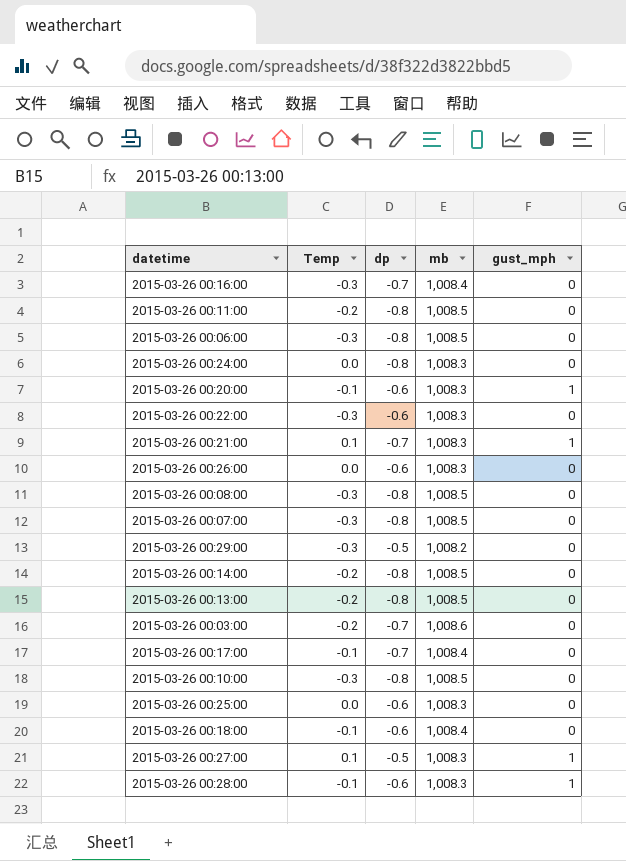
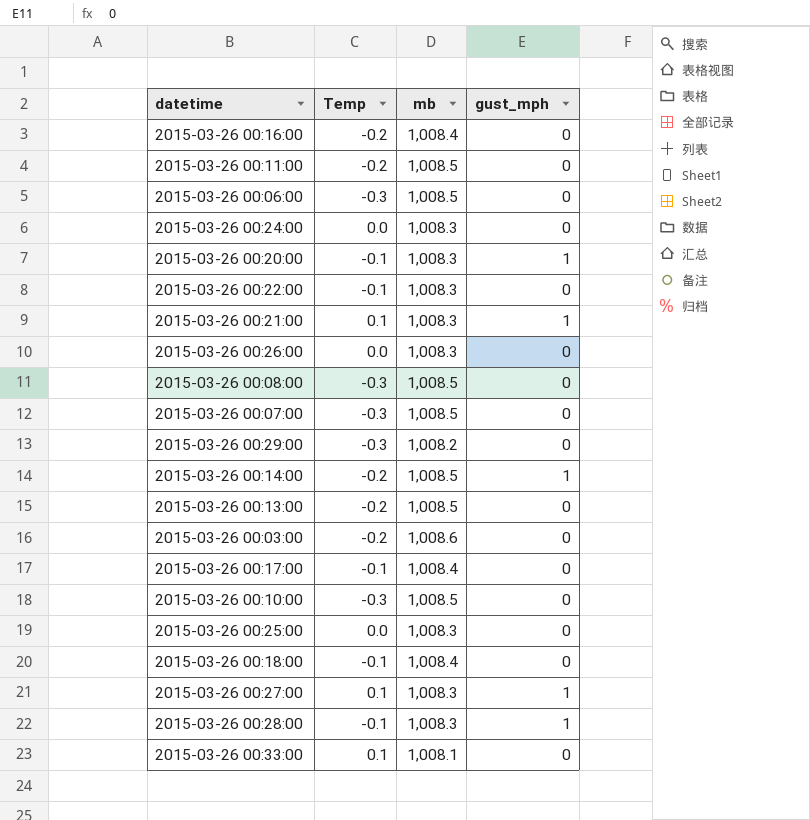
column dp | position: 3 -> none
2015-03-26 00:16:00 | Temp: -0.3 -> -0.2
2015-03-26 00:22:00 | Temp: -0.3 -> -0.1
2015-03-26 00:14:00 | gust_mph: 0 -> 1
row 2015-03-26 00:33:00: none -> 0.1 | 1,008.1 | 0

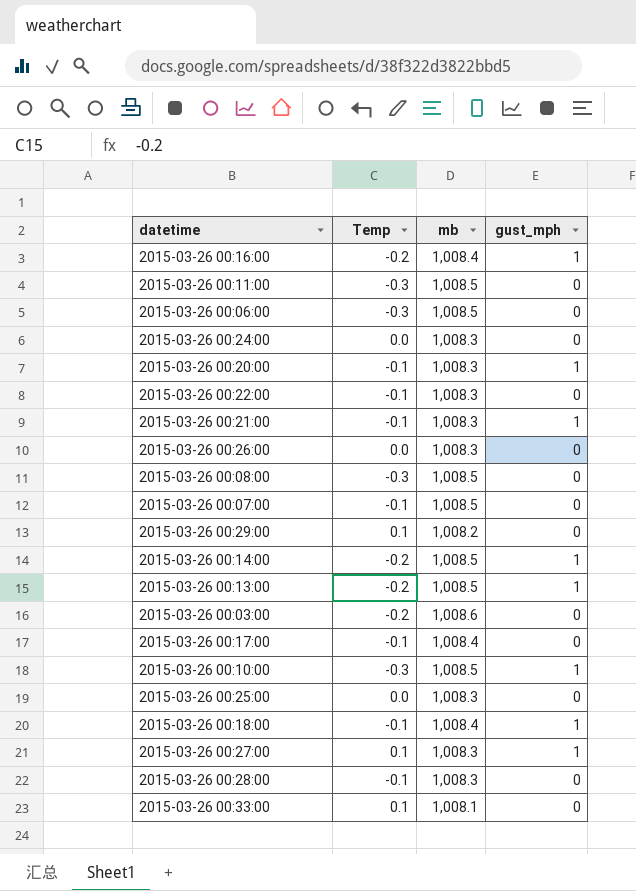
2015-03-26 00:16:00 | gust_mph: 0 -> 1
2015-03-26 00:11:00 | Temp: -0.2 -> -0.3
2015-03-26 00:21:00 | Temp: 0.1 -> -0.1
2015-03-26 00:07:00 | Temp: -0.3 -> -0.1
2015-03-26 00:29:00 | Temp: -0.3 -> 0.1
2015-03-26 00:13:00 | gust_mph: 0 -> 1
2015-03-26 00:10:00 | gust_mph: 0 -> 1
2015-03-26 00:18:00 | gust_mph: 0 -> 1
2015-03-26 00:28:00 | gust_mph: 1 -> 0

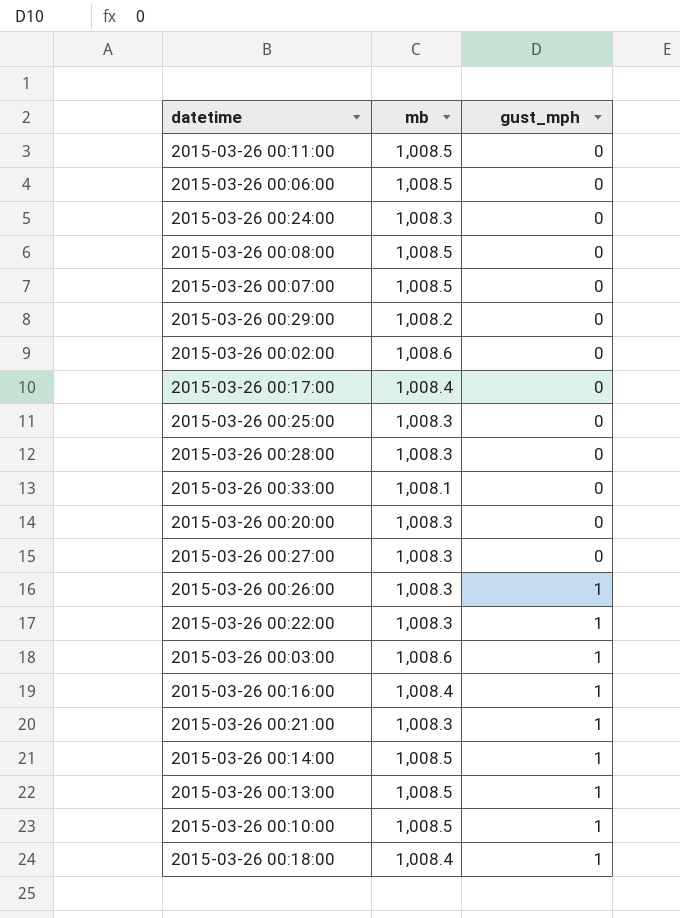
row order: none -> gust_mph ascending
column Temp | position: 2 -> none
row 2015-03-26 00:02:00: none -> 1,008.6 | 0
2015-03-26 00:20:00 | gust_mph: 1 -> 0
2015-03-26 00:27:00 | gust_mph: 1 -> 0
2015-03-26 00:26:00 | gust_mph: 0 -> 1
2015-03-26 00:22:00 | gust_mph: 0 -> 1
2015-03-26 00:03:00 | gust_mph: 0 -> 1

